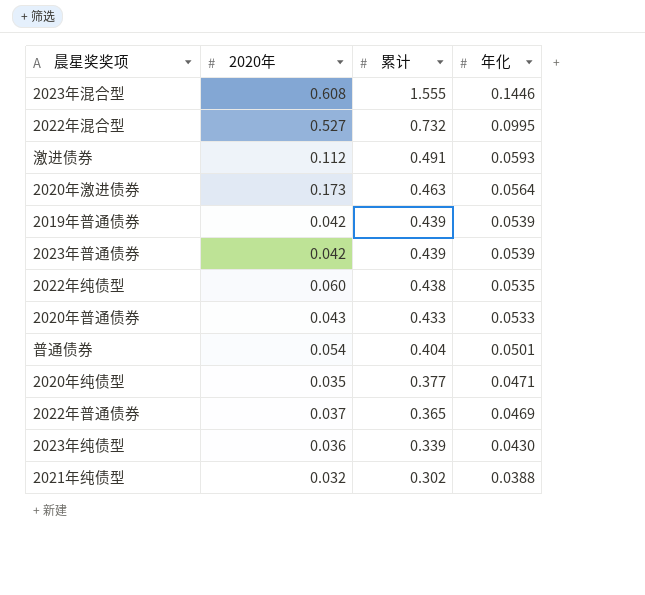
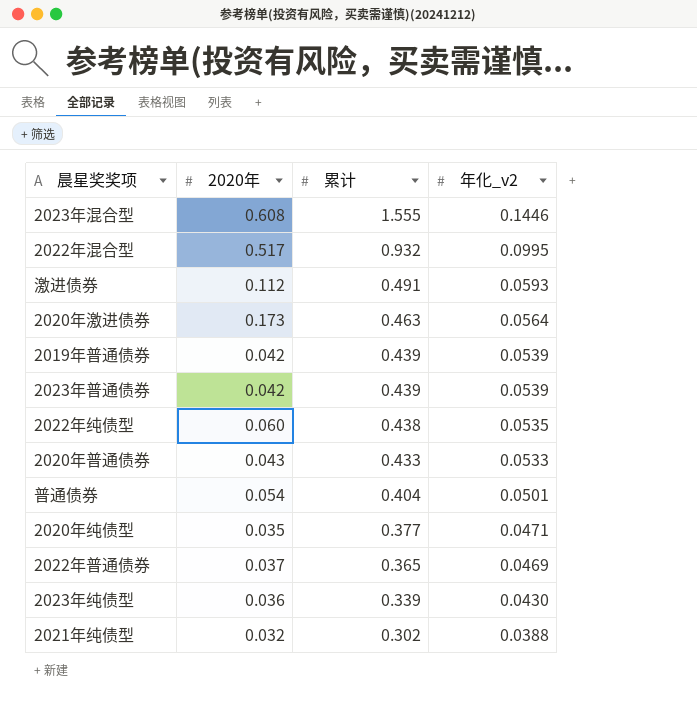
column name: 年化 -> 年化_v2
2022年混合型 | 2020年: 0.527 -> 0.517
2022年混合型 | 累计: 0.732 -> 0.932

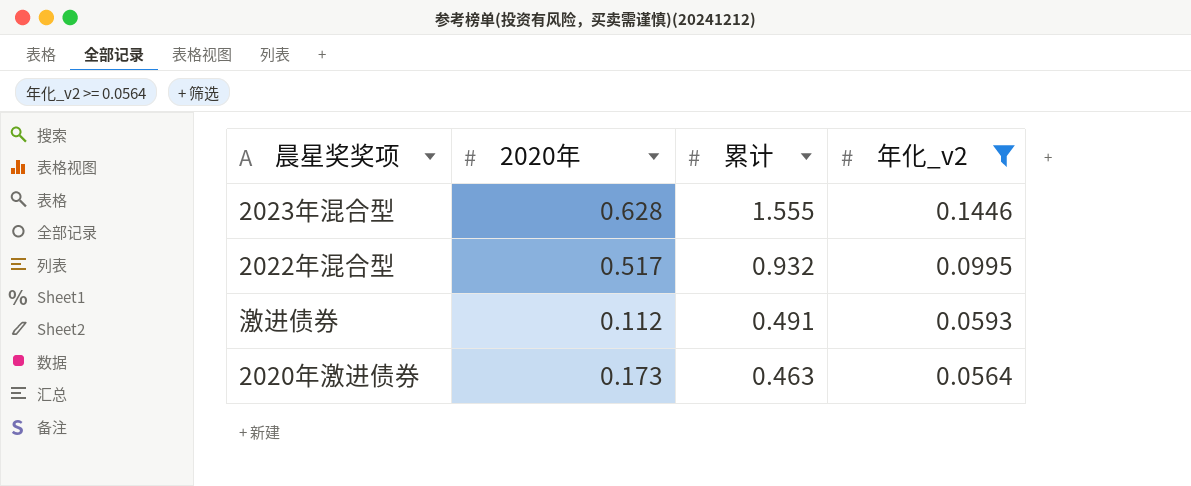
filter: none -> 年化_v2 >= 0.0564
2023年混合型 | 2020年: 0.608 -> 0.628

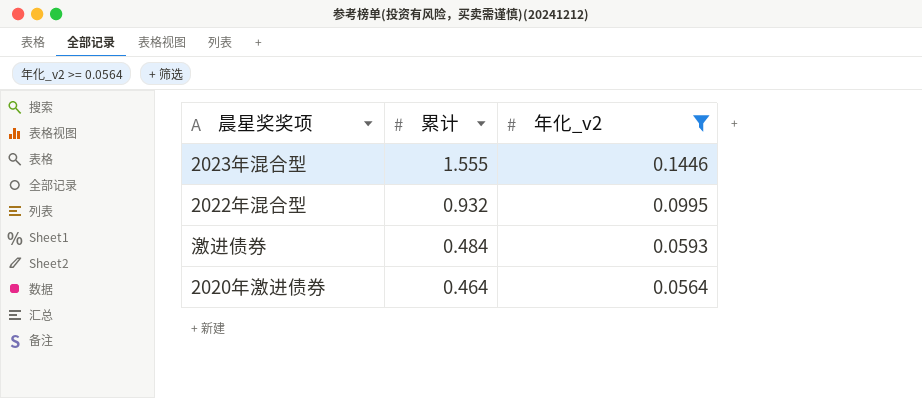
column 2020年 | position: 2 -> none
激进债券 | 累计: 0.491 -> 0.484
2020年激进债券 | 累计: 0.463 -> 0.464

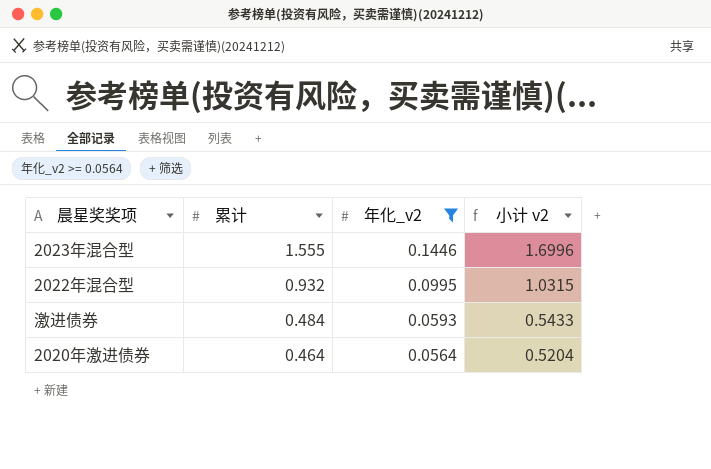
column 小计 v2 | formula: none -> [累计] + [年化_v2]

